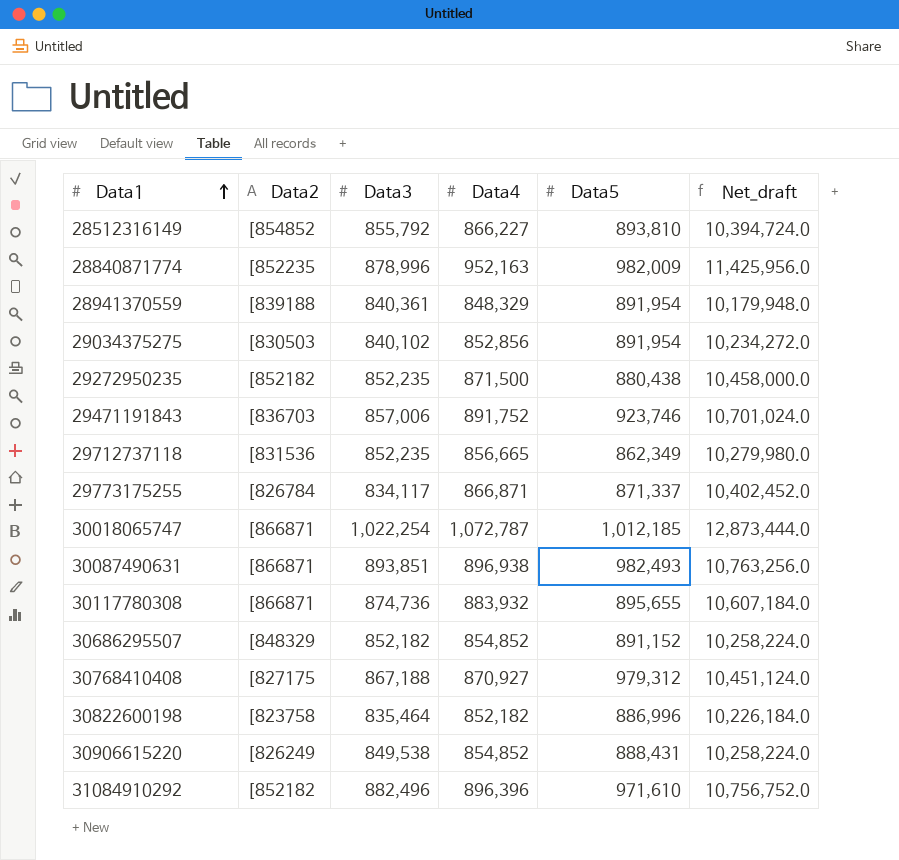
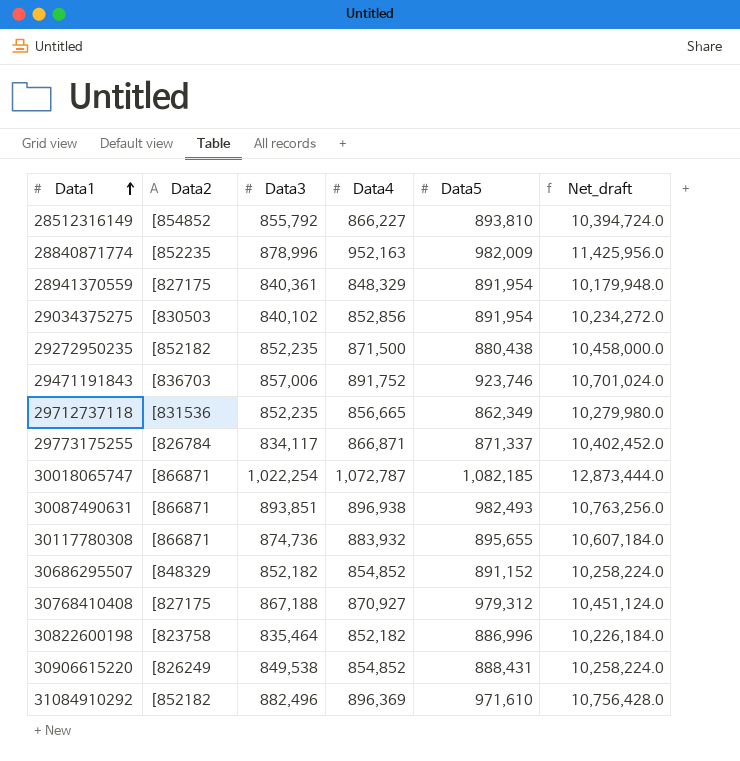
28941370559 | Data2: [839188 -> [827175
30018065747 | Data5: 1,012,185 -> 1,082,185
31084910292 | Data4: 896,396 -> 896,369
31084910292 | Net_draft: 10,756,752.0 -> 10,756,428.0

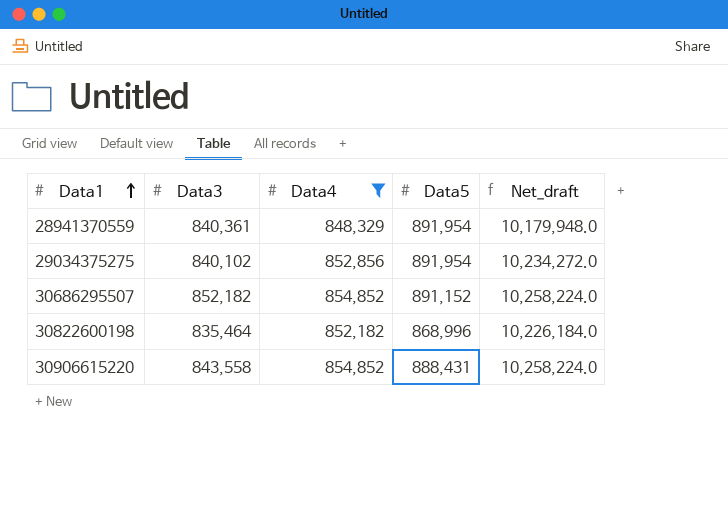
filter: none -> Data4 <= 854,852
column Data2 | position: 2 -> none
30822600198 | Data5: 886,996 -> 868,996
30906615220 | Data3: 849,538 -> 843,558

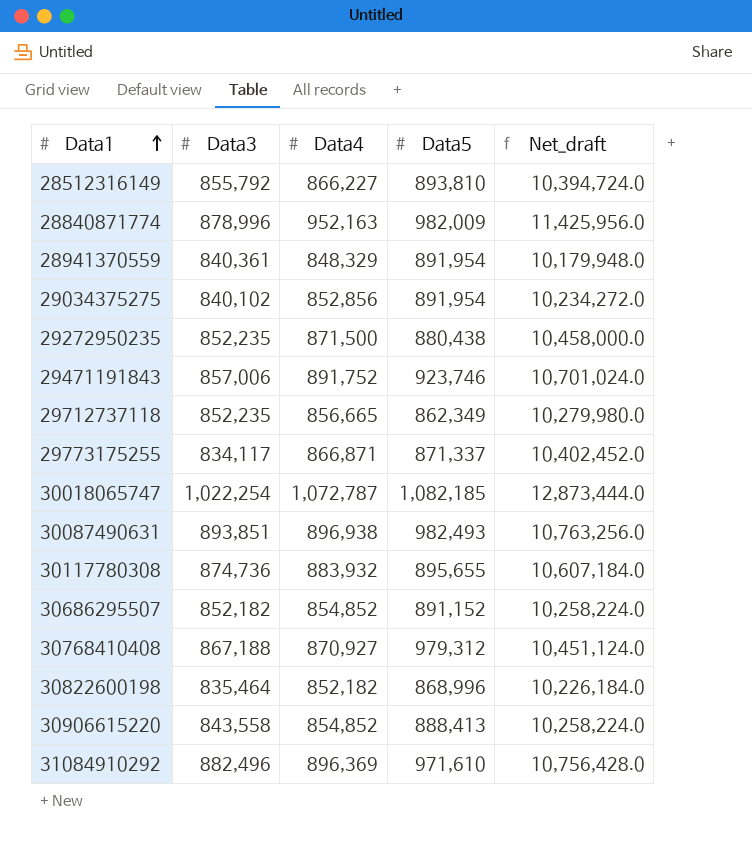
filter: Data4 <= 854,852 -> none
30906615220 | Data5: 888,431 -> 888,413

